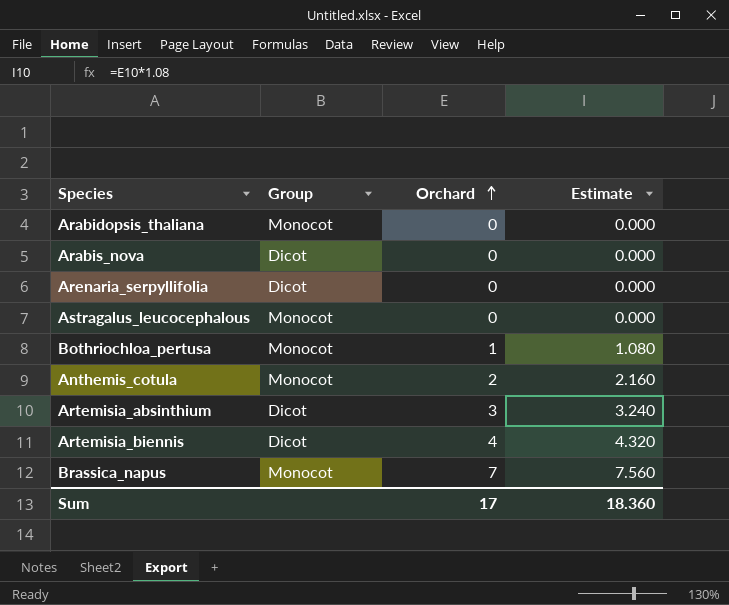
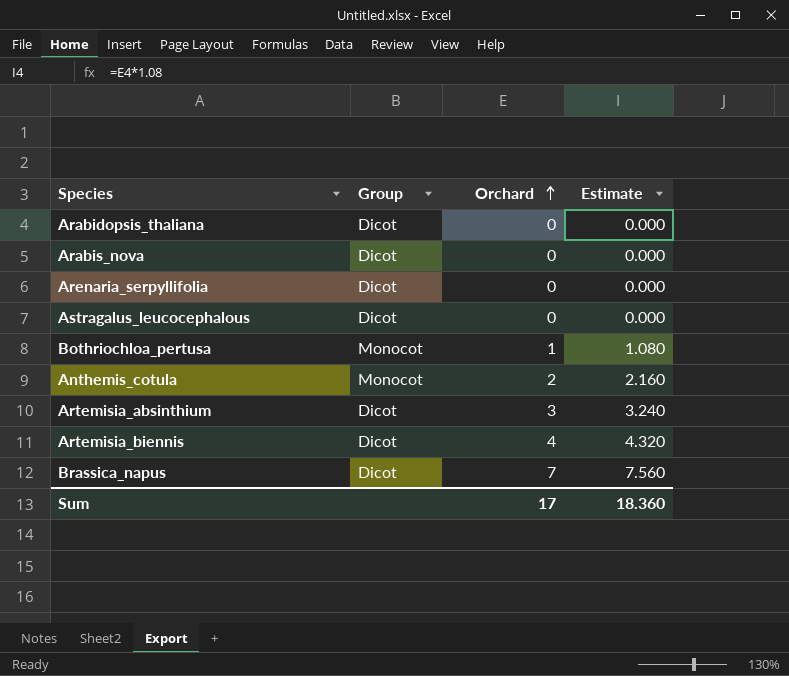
Arabidopsis_thaliana | Group: Monocot -> Dicot
Astragalus_leucocephalous | Group: Monocot -> Dicot
Brassica_napus | Group: Monocot -> Dicot

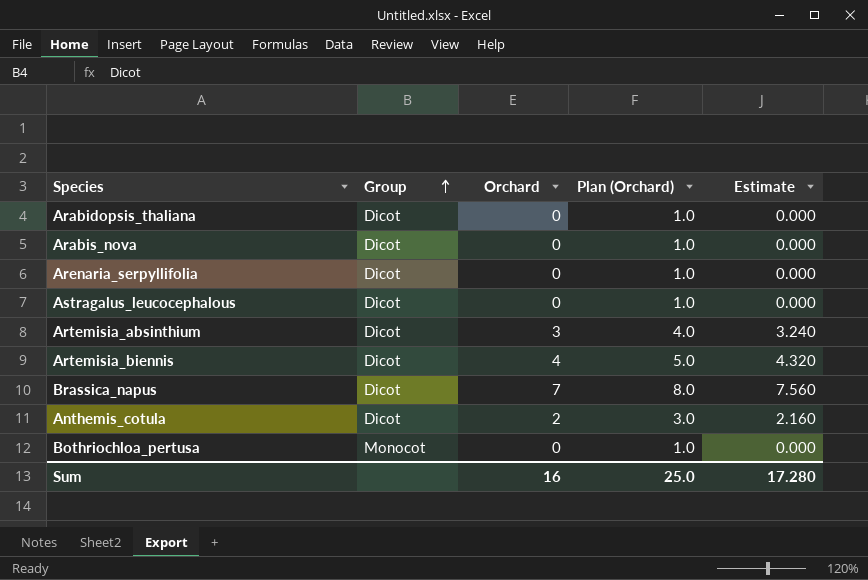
row order: Orchard ascending -> Group ascending
column Plan (Orchard) | formula: none -> [Orchard] + 1
Anthemis_cotula | Group: Monocot -> Dicot
Bothriochloa_pertusa | Orchard: 1 -> 0
Bothriochloa_pertusa | Estimate: 1.080 -> 0.000
Sum | Orchard: 17 -> 16
Sum | Estimate: 18.360 -> 17.280

